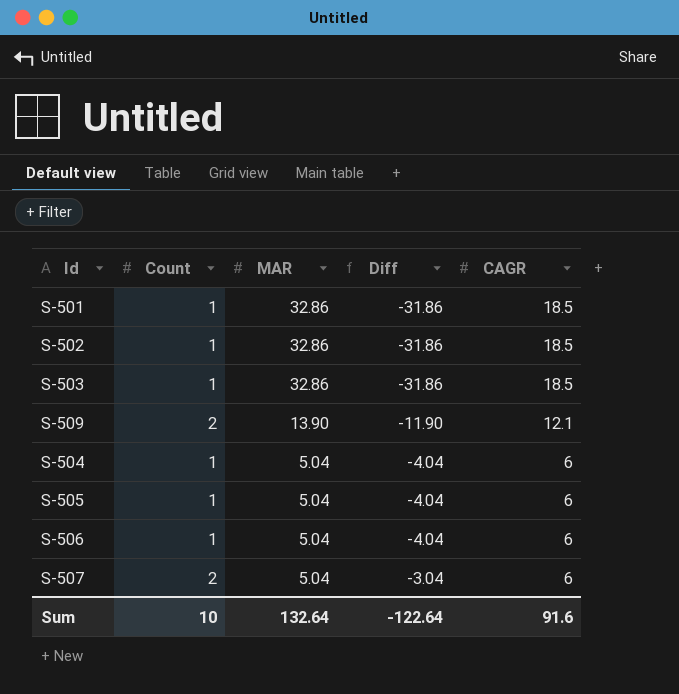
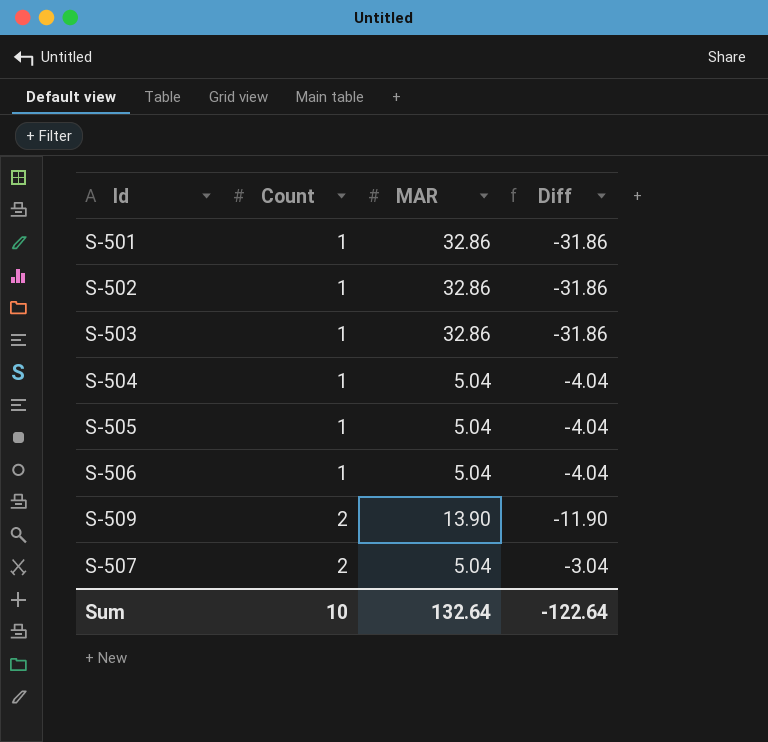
row order: MAR descending -> Count ascending
column CAGR | position: 5 -> none

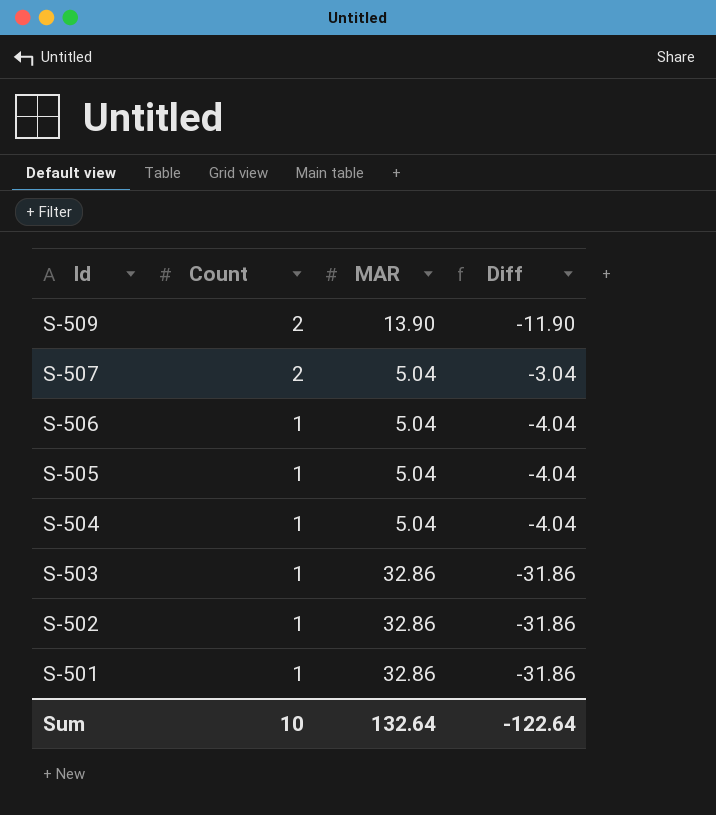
row order: Count ascending -> Id descending

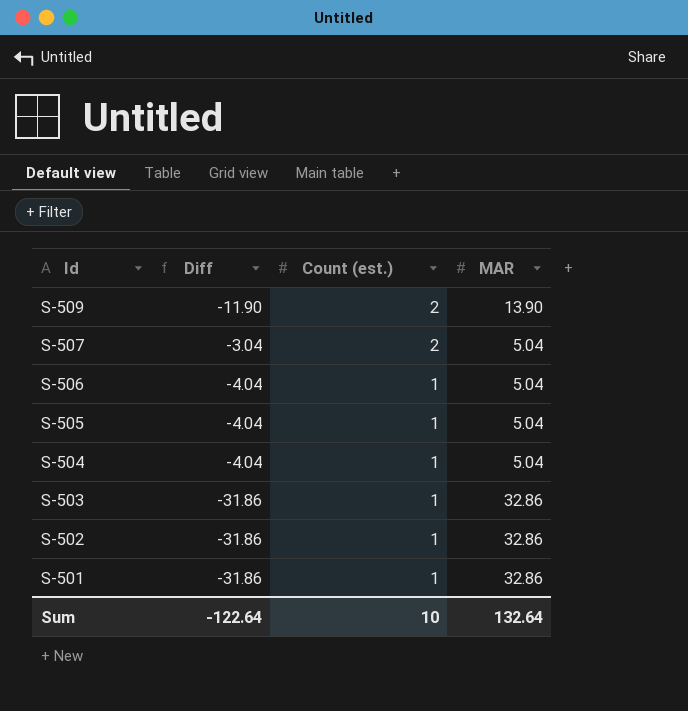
column Diff | position: 4 -> 2
column name: Count -> Count (est.)

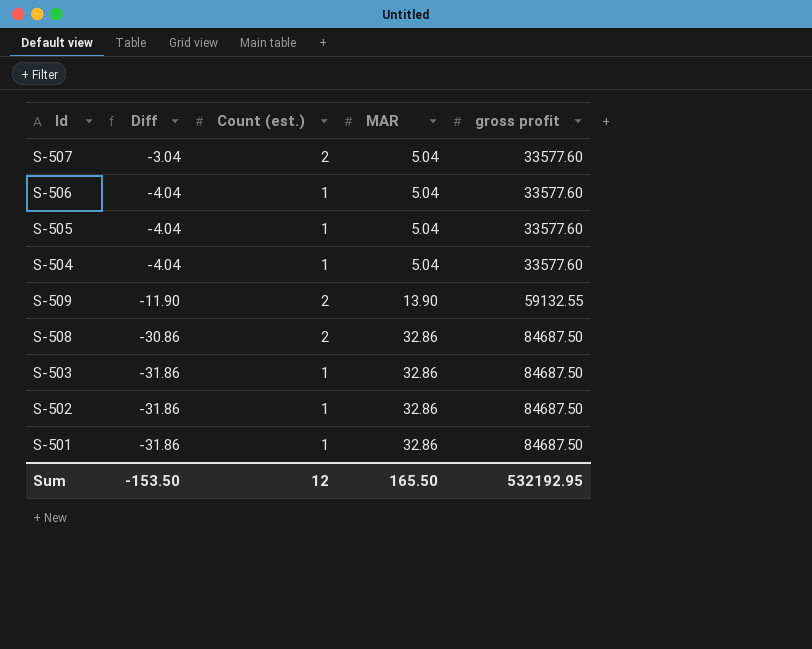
row order: Id descending -> Diff descending
column gross profit | position: none -> 5
row S-508: none -> -30.86 | 2 | 32.86 | 84687.50
Sum | Diff: -122.64 -> -153.50
Sum | Count (est.): 10 -> 12
Sum | MAR: 132.64 -> 165.50

